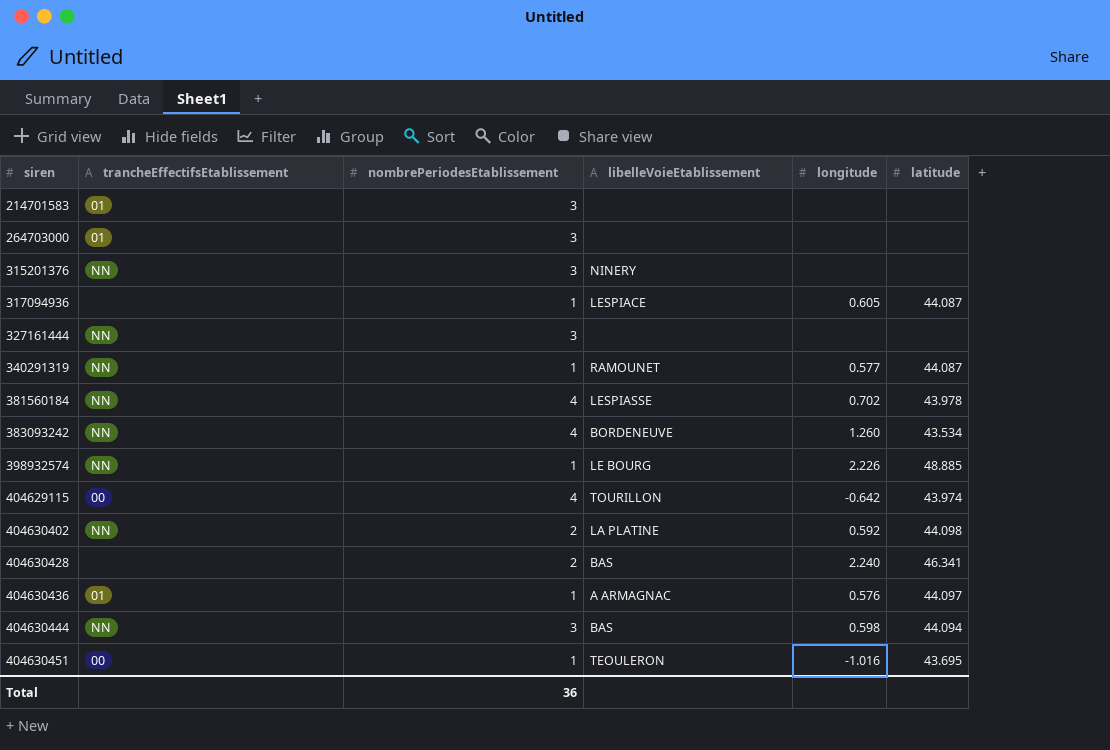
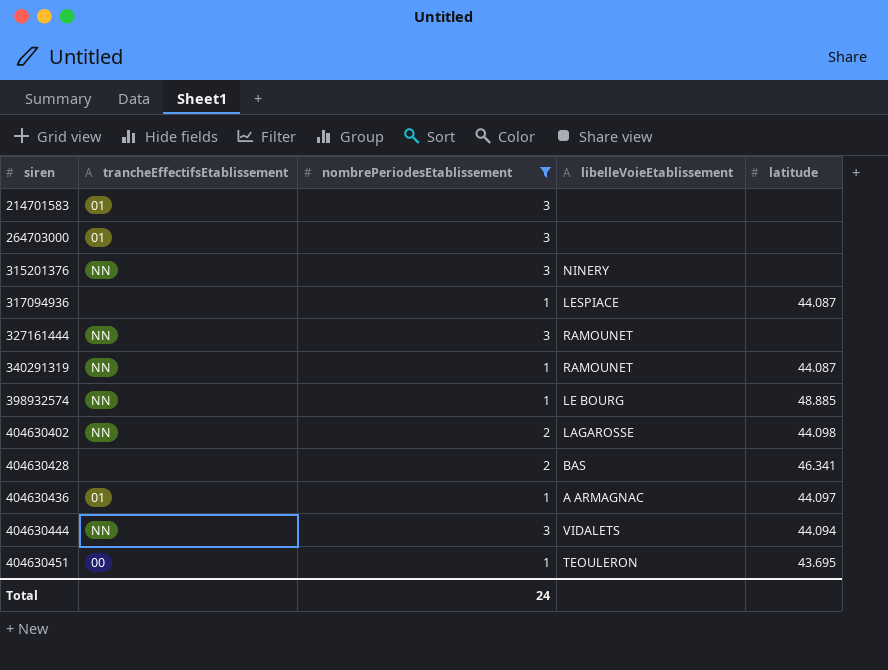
filter: none -> nombrePeriodesEtablissement != 4
column longitude | position: 5 -> none
327161444 | libelleVoieEtablissement: none -> RAMOUNET
404630402 | libelleVoieEtablissement: LA PLATINE -> LAGAROSSE
404630444 | libelleVoieEtablissement: BAS -> VIDALETS
Total | nombrePeriodesEtablissement: 36 -> 24

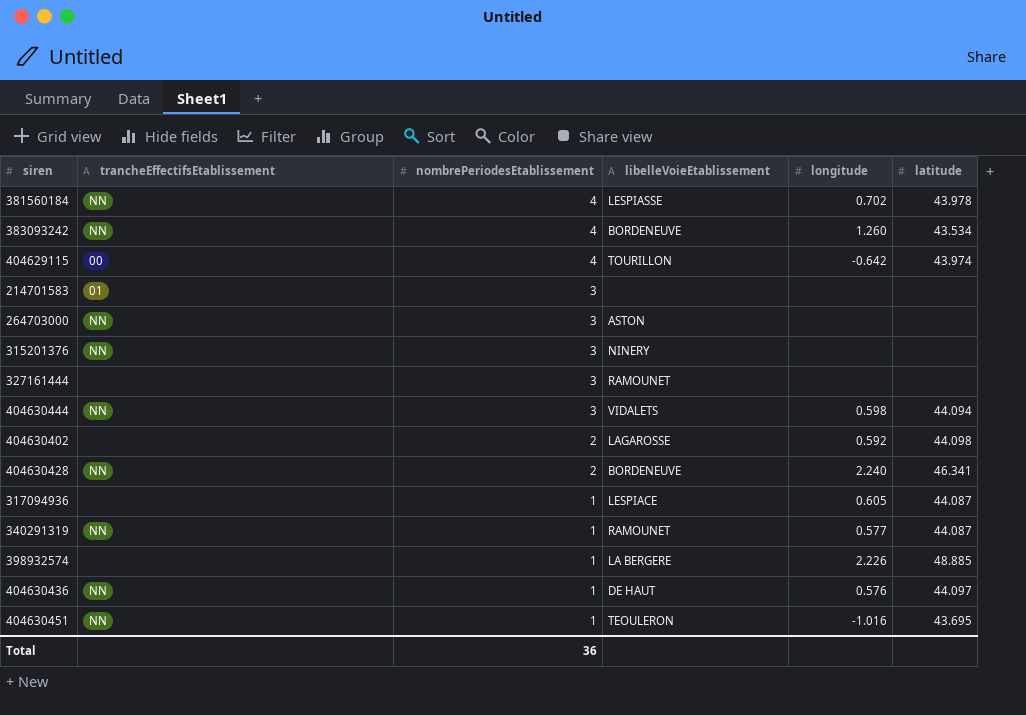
filter: nombrePeriodesEtablissement != 4 -> none
row order: siren ascending -> nombrePeriodesEtablissement descending
column longitude | position: none -> 5
264703000 | trancheEffectifsEtablissement: 01 -> NN
264703000 | libelleVoieEtablissement: none -> ASTON
327161444 | trancheEffectifsEtablissement: NN -> none
404630402 | trancheEffectifsEtablissement: NN -> none
404630428 | trancheEffectifsEtablissement: none -> NN
404630428 | libelleVoieEtablissement: BAS -> BORDENEUVE
398932574 | trancheEffectifsEtablissement: NN -> none
398932574 | libelleVoieEtablissement: LE BOURG -> LA BERGERE
404630436 | trancheEffectifsEtablissement: 01 -> NN
404630436 | libelleVoieEtablissement: A ARMAGNAC -> DE HAUT
404630451 | trancheEffectifsEtablissement: 00 -> NN
Total | nombrePeriodesEtablissement: 24 -> 36

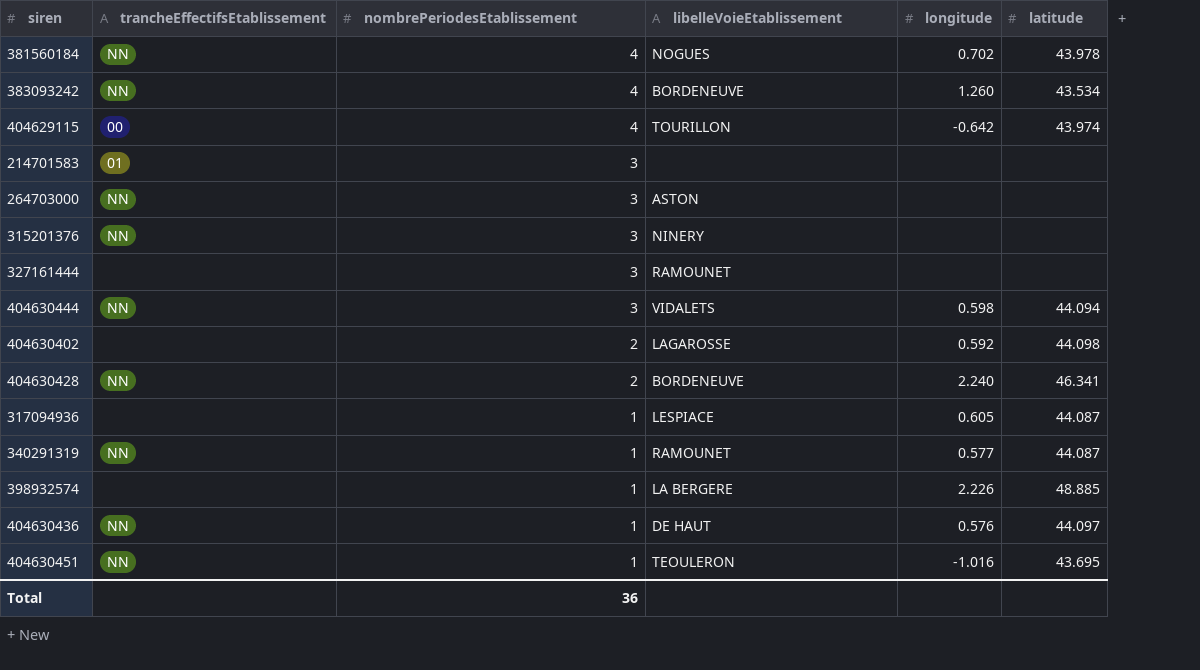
381560184 | libelleVoieEtablissement: LESPIASSE -> NOGUES

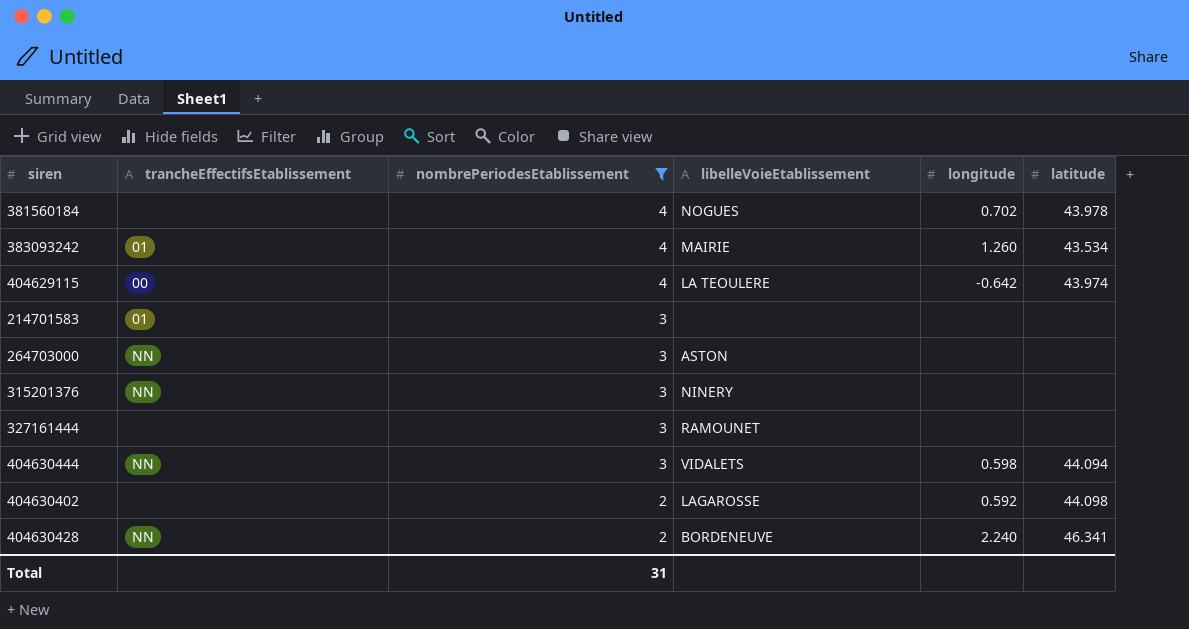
filter: none -> nombrePeriodesEtablissement != 1
381560184 | trancheEffectifsEtablissement: NN -> none
383093242 | trancheEffectifsEtablissement: NN -> 01
383093242 | libelleVoieEtablissement: BORDENEUVE -> MAIRIE
404629115 | libelleVoieEtablissement: TOURILLON -> LA TEOULERE
Total | nombrePeriodesEtablissement: 36 -> 31

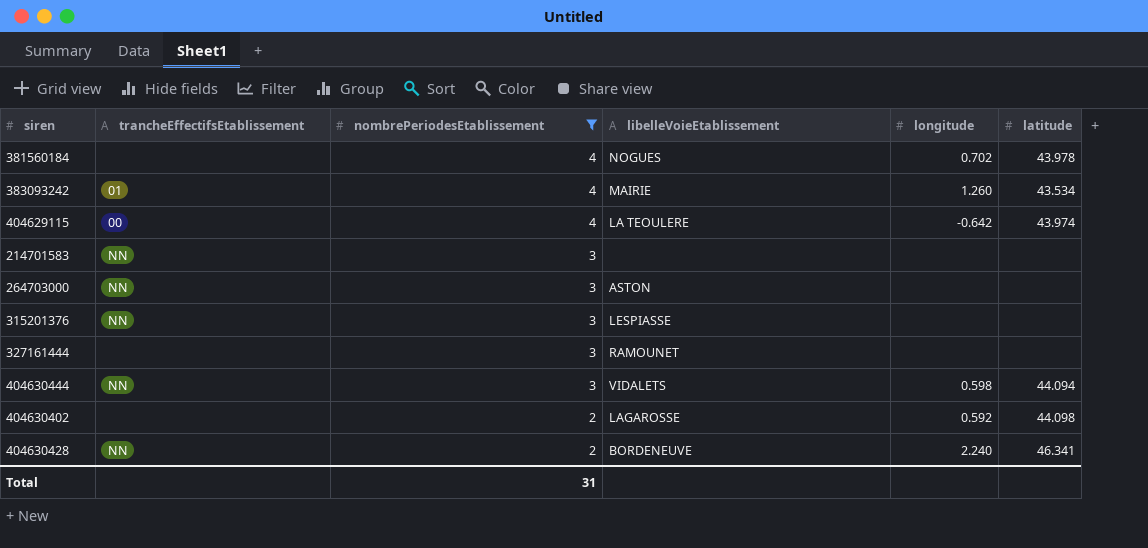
214701583 | trancheEffectifsEtablissement: 01 -> NN
315201376 | libelleVoieEtablissement: NINERY -> LESPIASSE

